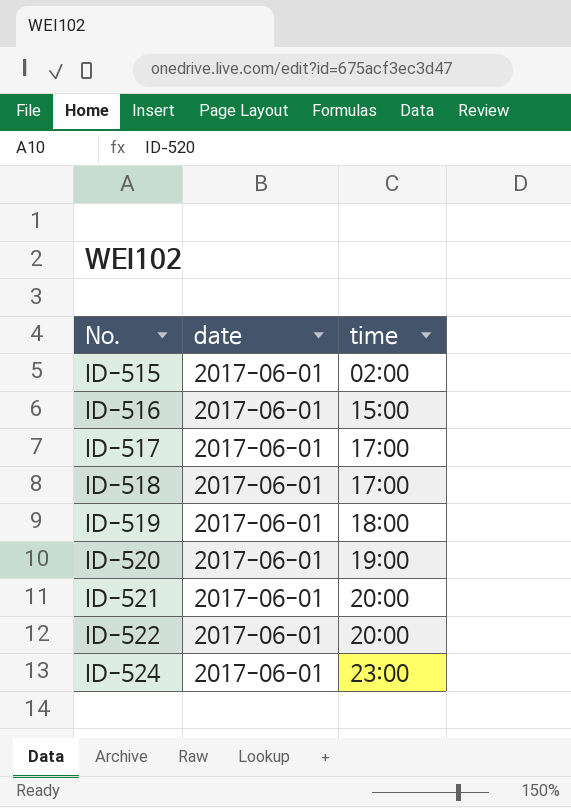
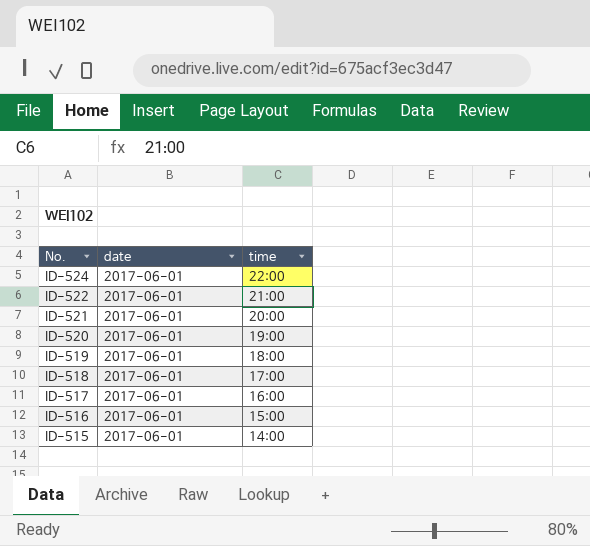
row order: No. ascending -> No. descending
ID-524 | time: 23:00 -> 22:00
ID-522 | time: 20:00 -> 21:00
ID-517 | time: 17:00 -> 16:00
ID-515 | time: 02:00 -> 14:00

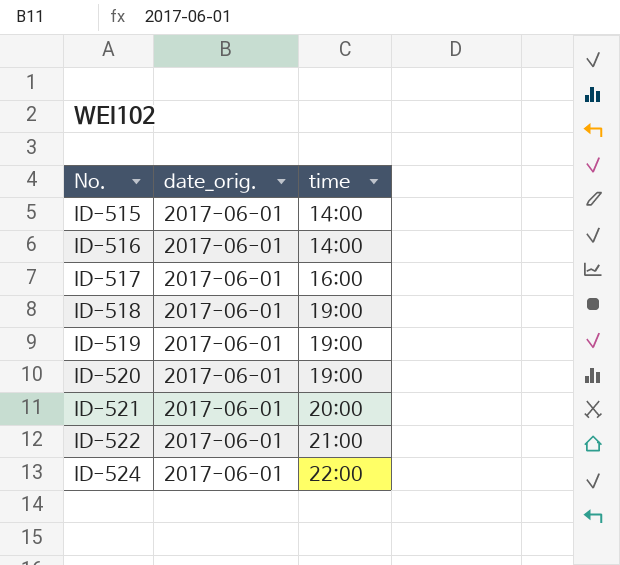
row order: No. descending -> No. ascending
column name: date -> date_orig.
ID-516 | time: 15:00 -> 14:00
ID-518 | time: 17:00 -> 19:00
ID-519 | time: 18:00 -> 19:00

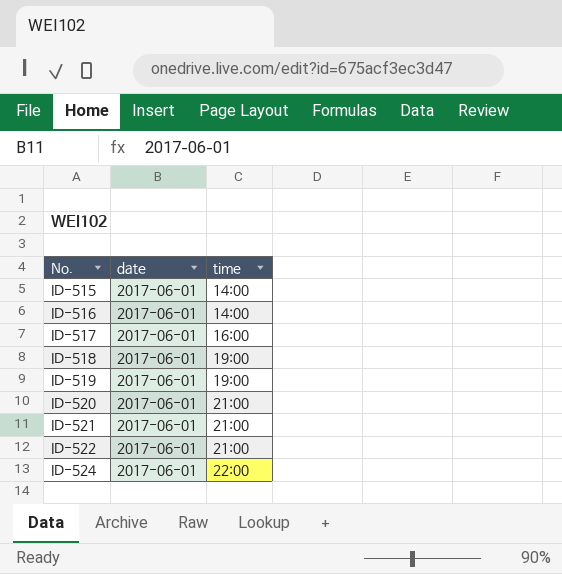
column name: date_orig. -> date
ID-520 | time: 19:00 -> 21:00
ID-521 | time: 20:00 -> 21:00

